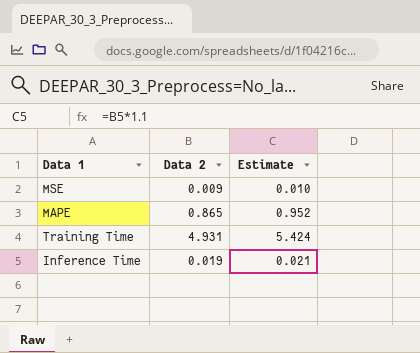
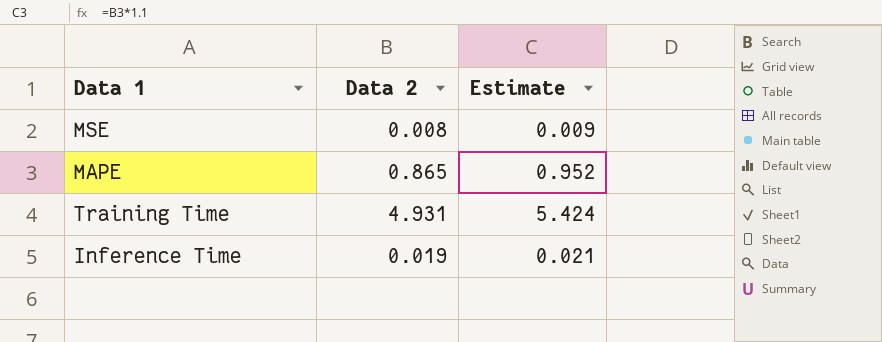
MSE | Data 2: 0.009 -> 0.008
MSE | Estimate: 0.010 -> 0.009

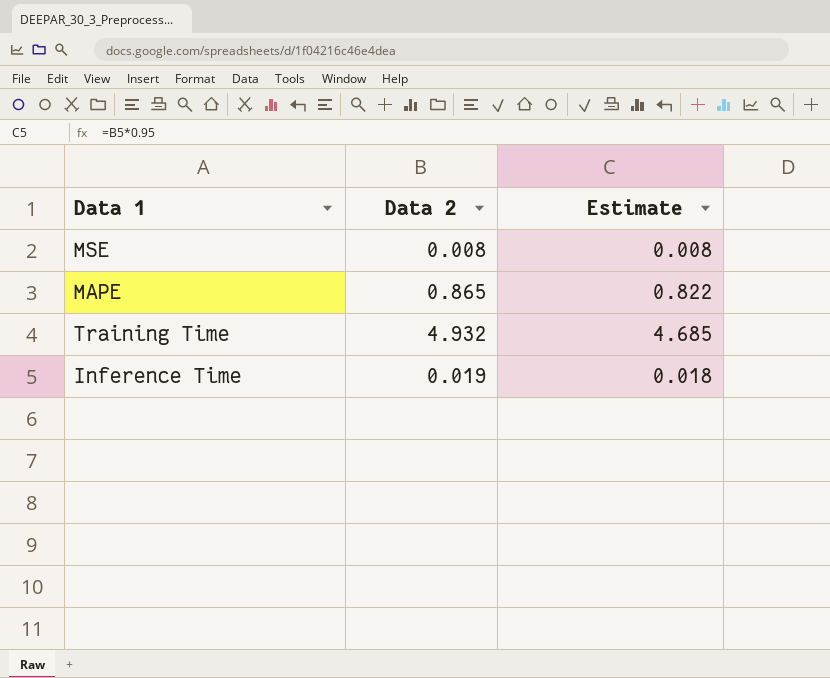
column Estimate | formula: [Data 2] * 1.1 -> [Data 2] * 0.95
Training Time | Data 2: 4.931 -> 4.932

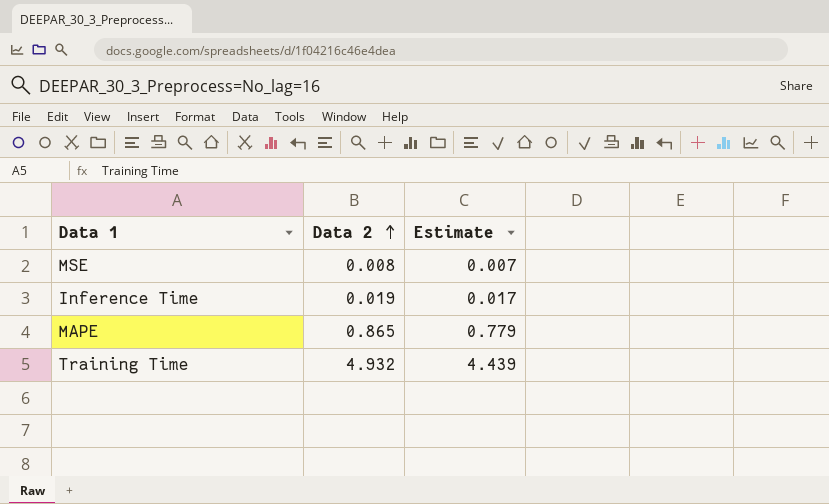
row order: none -> Data 2 ascending
column Estimate | formula: [Data 2] * 0.95 -> [Data 2] * 0.9

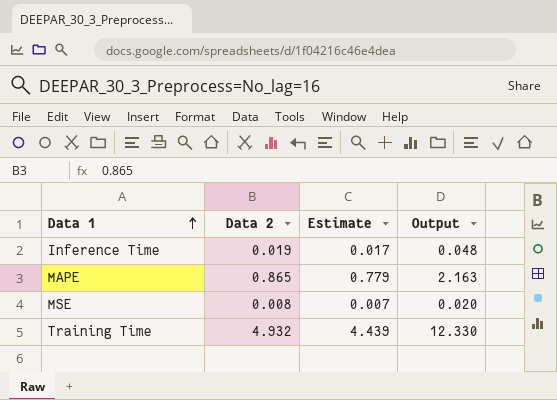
row order: Data 2 ascending -> Data 1 ascending
column Output | formula: none -> [Data 2] * 2.5

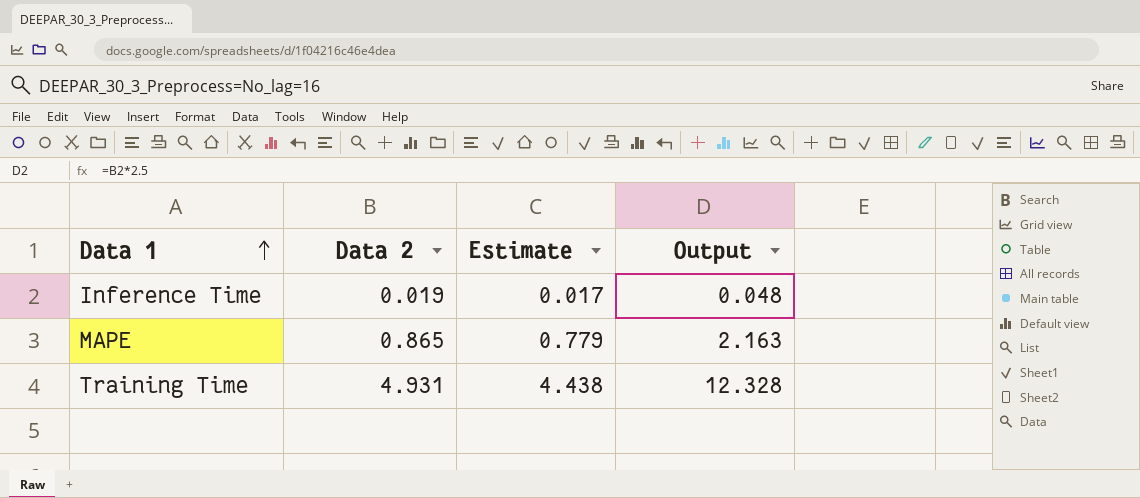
row MSE: 0.008 | 0.007 | 0.020 -> none
Training Time | Data 2: 4.932 -> 4.931
Training Time | Estimate: 4.439 -> 4.438
Training Time | Output: 12.330 -> 12.328

